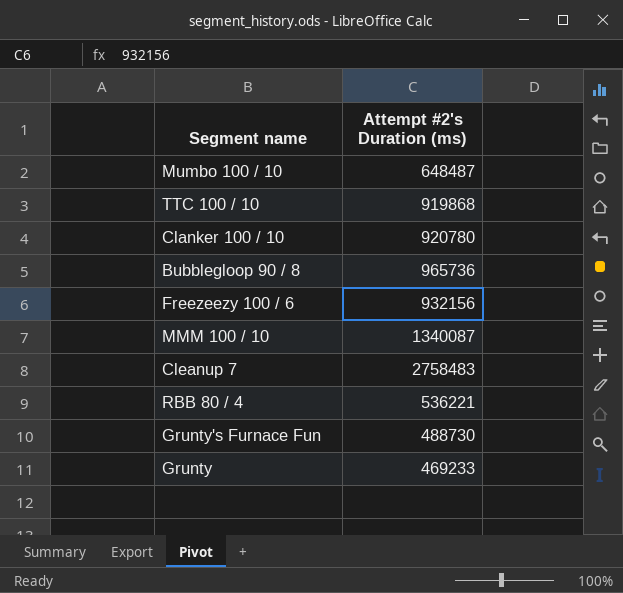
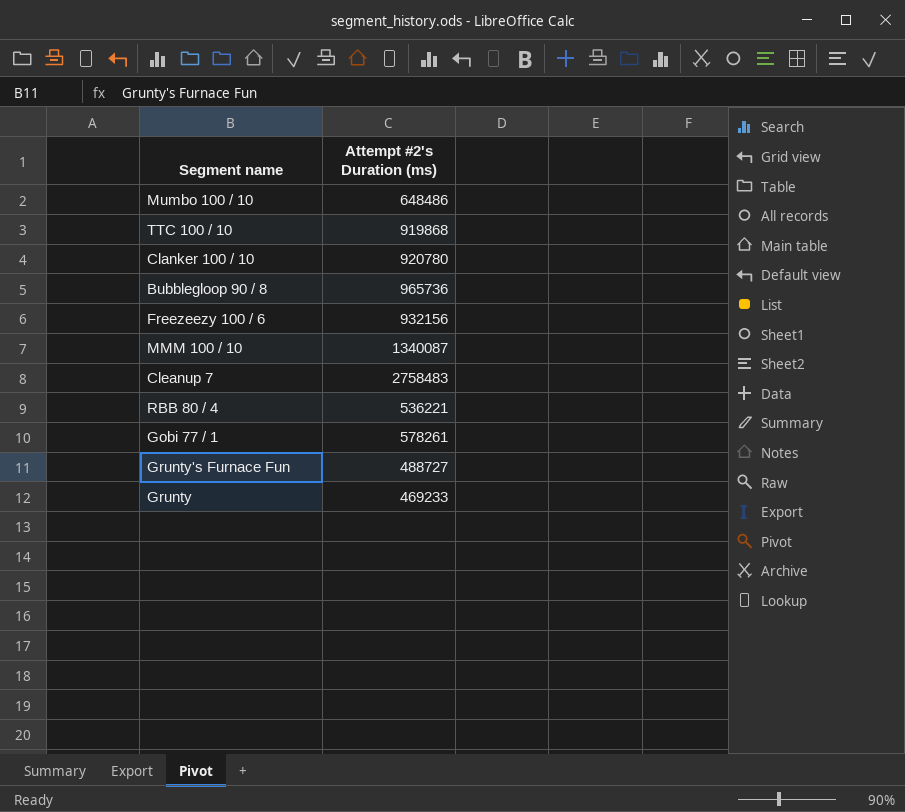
Mumbo 100 / 10 | Attempt #2's Duration (ms): 648487 -> 648486
row Gobi 77 / 1: none -> 578261
Grunty's Furnace Fun | Attempt #2's Duration (ms): 488730 -> 488727

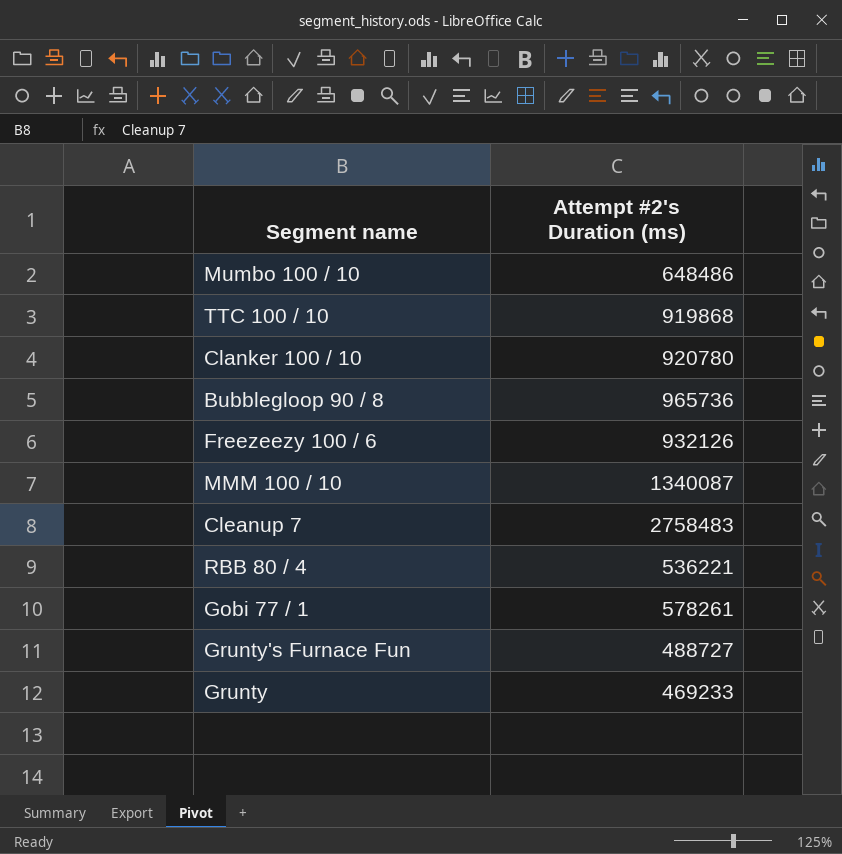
Freezeezy 100 / 6 | Attempt #2's Duration (ms): 932156 -> 932126

